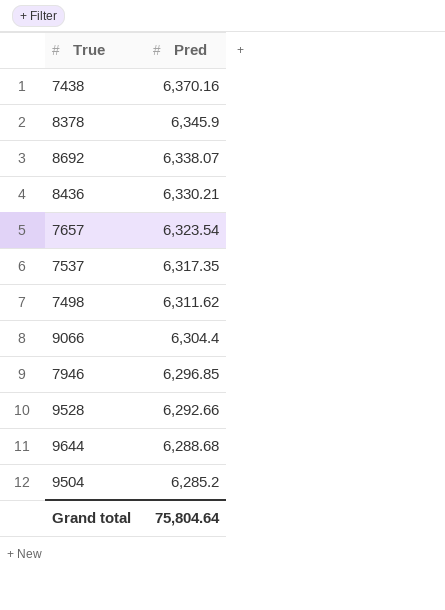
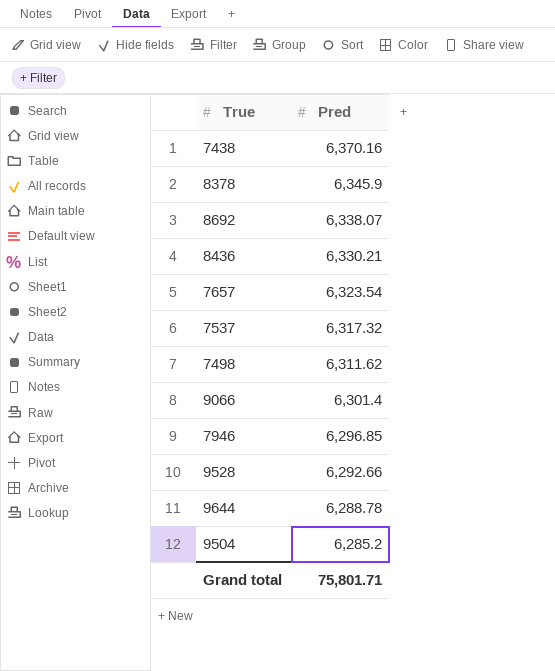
7537 | Pred: 6,317.35 -> 6,317.32
9066 | Pred: 6,304.4 -> 6,301.4
9644 | Pred: 6,288.68 -> 6,288.78
Grand total | Pred: 75,804.64 -> 75,801.71

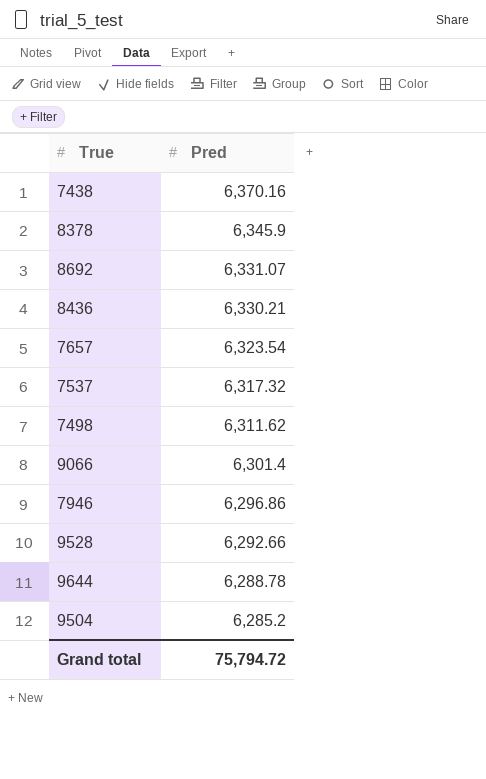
8692 | Pred: 6,338.07 -> 6,331.07
7946 | Pred: 6,296.85 -> 6,296.86
Grand total | Pred: 75,801.71 -> 75,794.72

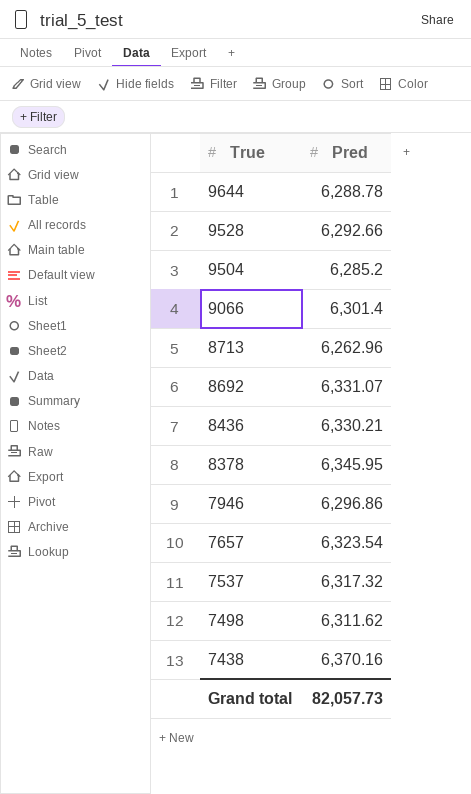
row order: Pred descending -> True descending
row 8713: none -> 6,262.96
8378 | Pred: 6,345.9 -> 6,345.95
Grand total | Pred: 75,794.72 -> 82,057.73

